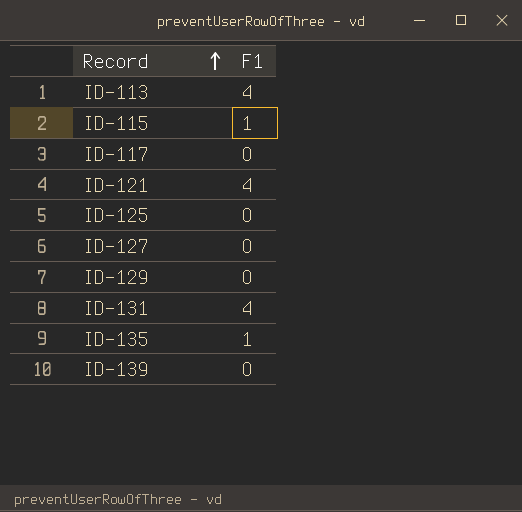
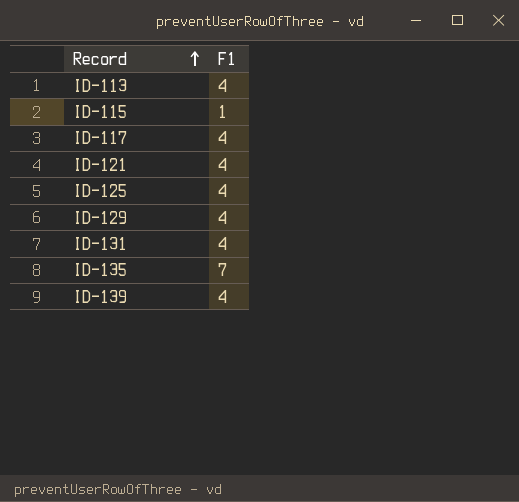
row ID-127: O -> none
ID-117 | F1: O -> 4
ID-125 | F1: O -> 4
ID-129 | F1: O -> 4
ID-135 | F1: 1 -> 7
ID-139 | F1: O -> 4

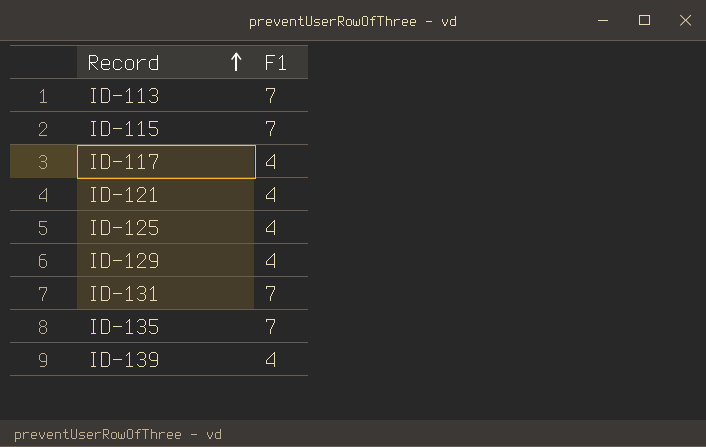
ID-113 | F1: 4 -> 7
ID-115 | F1: 1 -> 7
ID-131 | F1: 4 -> 7

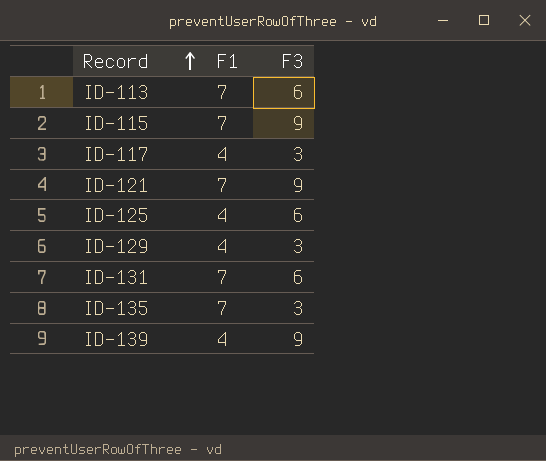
column F3 | position: none -> 3
ID-121 | F1: 4 -> 7

